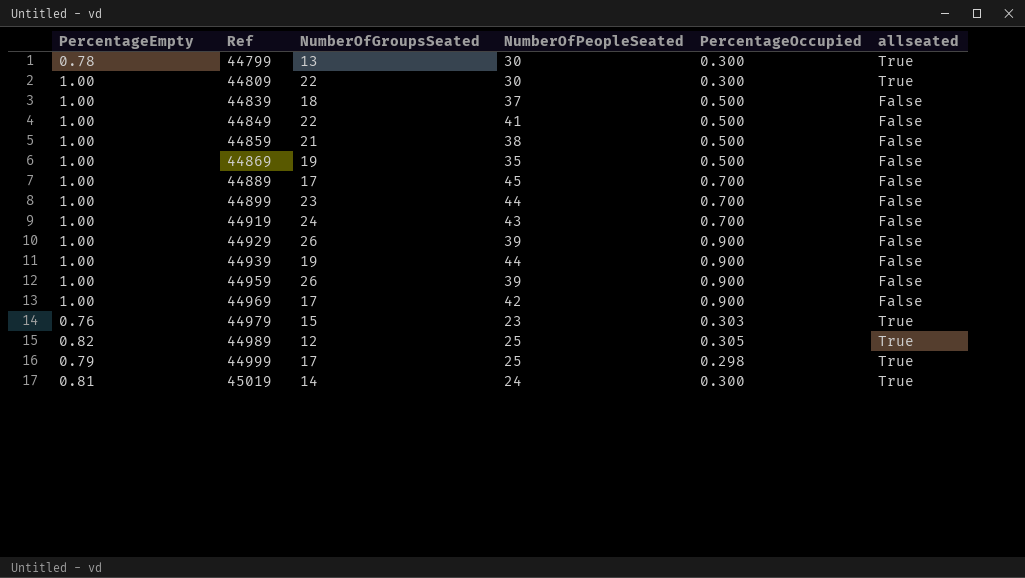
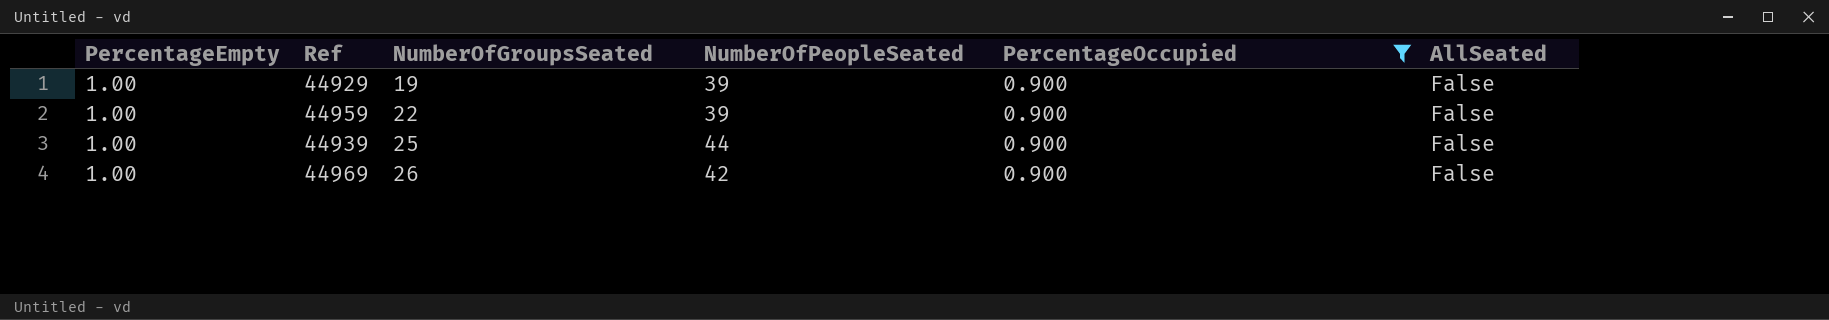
filter: none -> PercentageOccupied = 0.900
row order: Ref ascending -> NumberOfGroupsSeated ascending
column name: allseated -> AllSeated
44929 | NumberOfGroupsSeated: 26 -> 19
44959 | NumberOfGroupsSeated: 26 -> 22
44939 | NumberOfGroupsSeated: 19 -> 25
44969 | NumberOfGroupsSeated: 17 -> 26

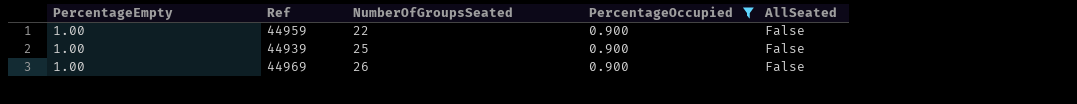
column NumberOfPeopleSeated | position: 4 -> none
row 44929: 1.00 | 19 | 39 | 0.900 | False -> none

